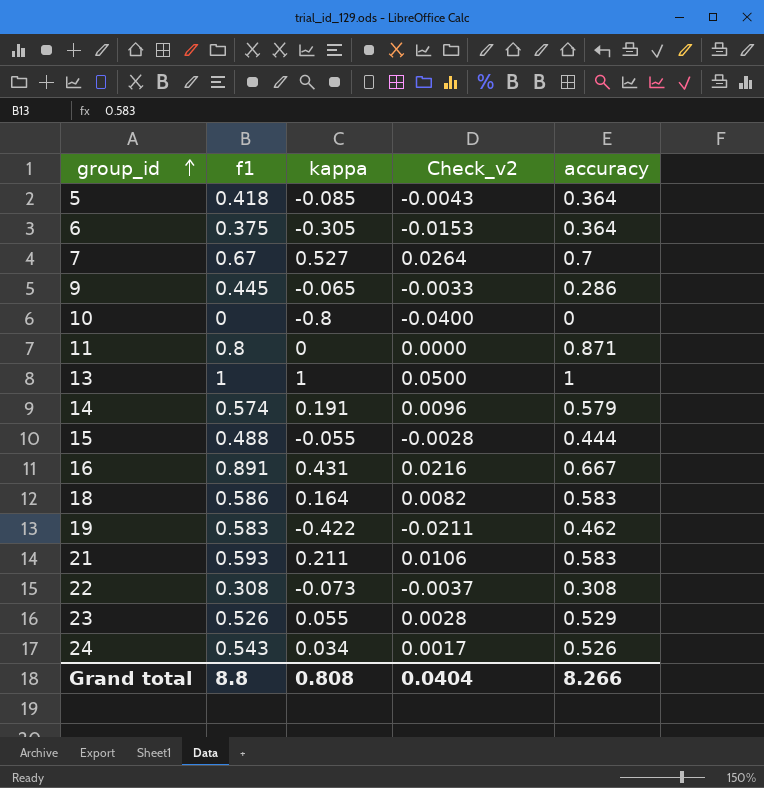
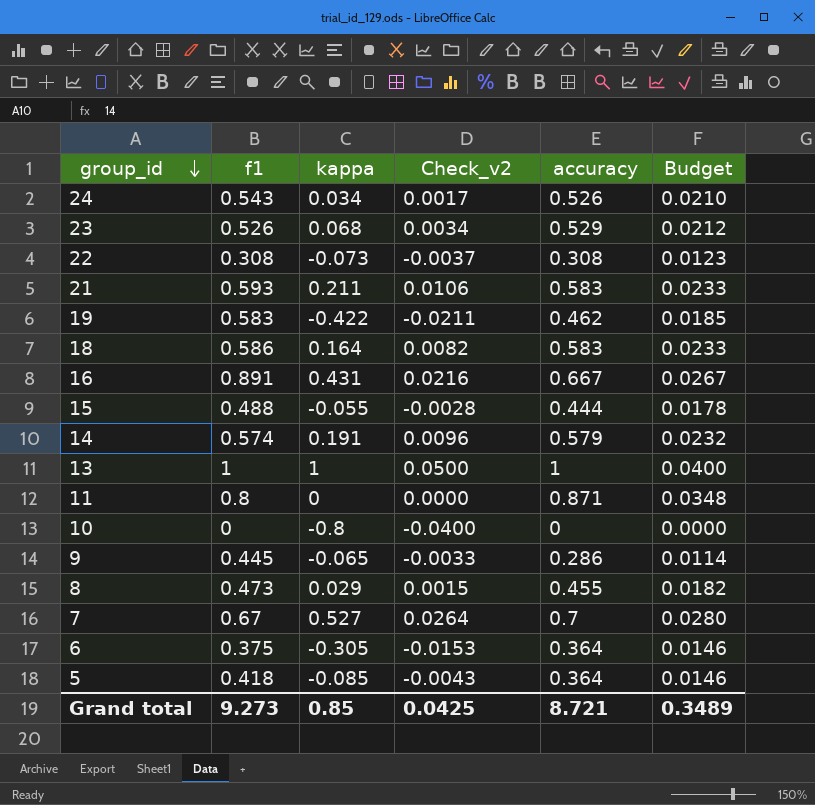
row order: group_id ascending -> group_id descending
column Budget | formula: none -> [accuracy] * 0.04
23 | kappa: 0.055 -> 0.068
23 | Check_v2: 0.0028 -> 0.0034
row 8: none -> 0.473 | 0.029 | 0.0015 | 0.455 | 0.0182
Grand total | f1: 8.8 -> 9.273
Grand total | kappa: 0.808 -> 0.85
Grand total | Check_v2: 0.0404 -> 0.0425
Grand total | accuracy: 8.266 -> 8.721

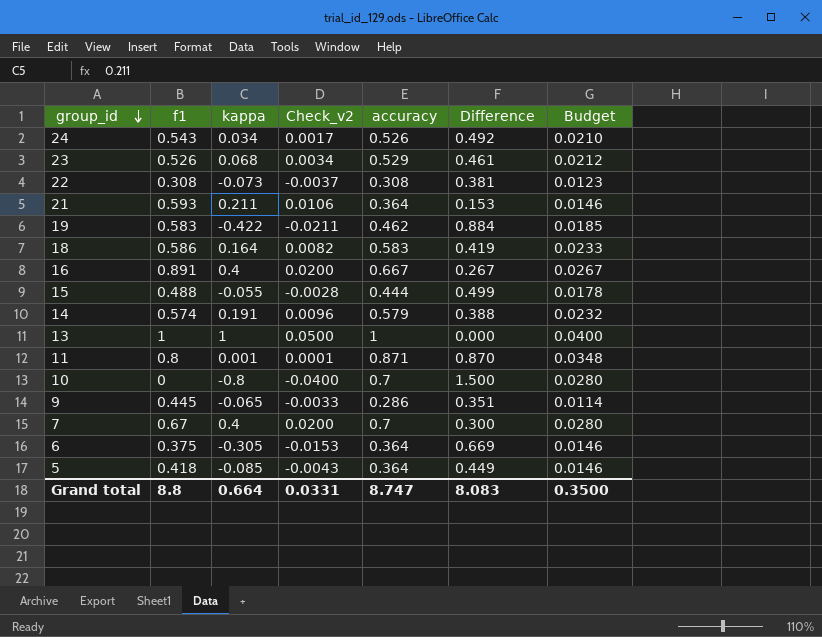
column Difference | formula: none -> [accuracy] - [kappa]
row 8: 0.473 | 0.029 | 0.0015 | 0.455 | 0.0182 -> none
21 | accuracy: 0.583 -> 0.364
21 | Budget: 0.0233 -> 0.0146
16 | kappa: 0.431 -> 0.4
16 | Check_v2: 0.0216 -> 0.0200
11 | kappa: 0 -> 0.001
11 | Check_v2: 0.0000 -> 0.0001
10 | accuracy: 0 -> 0.7
10 | Budget: 0.0000 -> 0.0280
7 | kappa: 0.527 -> 0.4
7 | Check_v2: 0.0264 -> 0.0200
Grand total | f1: 9.273 -> 8.8
Grand total | kappa: 0.85 -> 0.664
Grand total | Check_v2: 0.0425 -> 0.0331
Grand total | accuracy: 8.721 -> 8.747
Grand total | Budget: 0.3489 -> 0.3500

